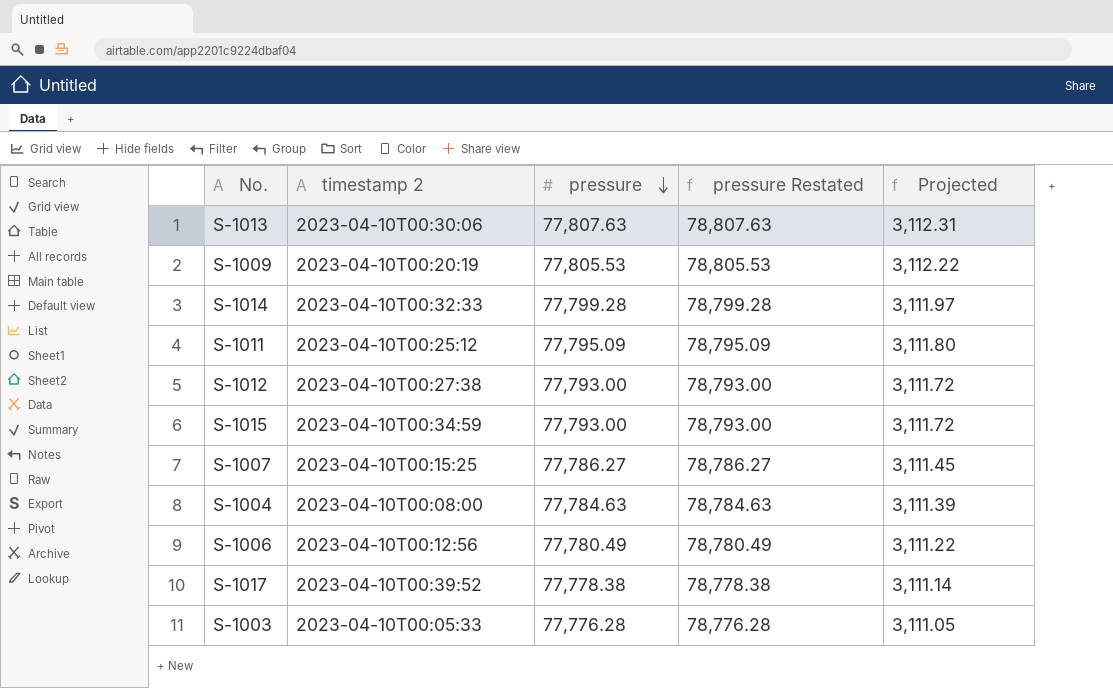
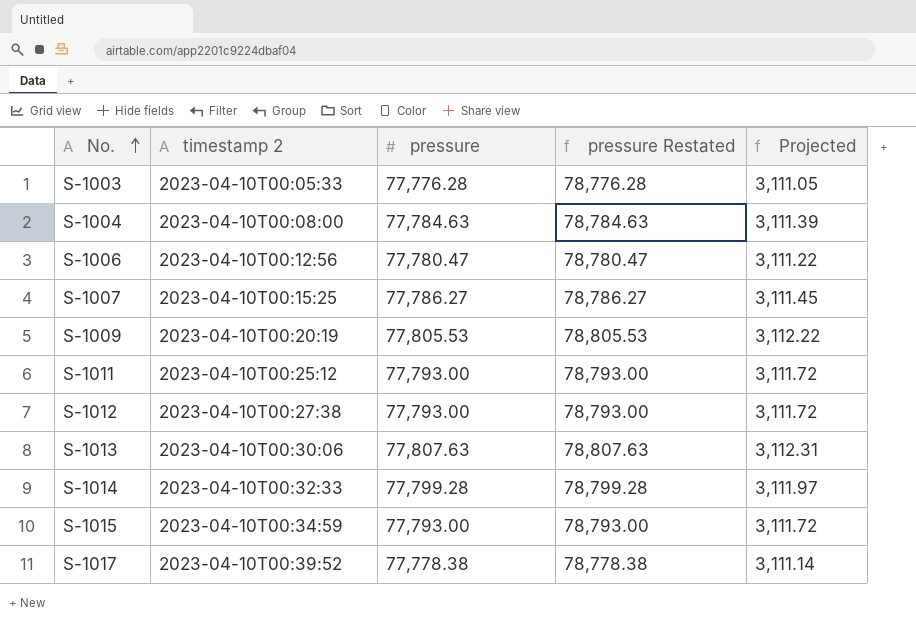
row order: pressure descending -> No. ascending
S-1006 | pressure: 77,780.49 -> 77,780.47
S-1006 | pressure Restated: 78,780.49 -> 78,780.47
S-1011 | pressure: 77,795.09 -> 77,793.00
S-1011 | pressure Restated: 78,795.09 -> 78,793.00
S-1011 | Projected: 3,111.80 -> 3,111.72

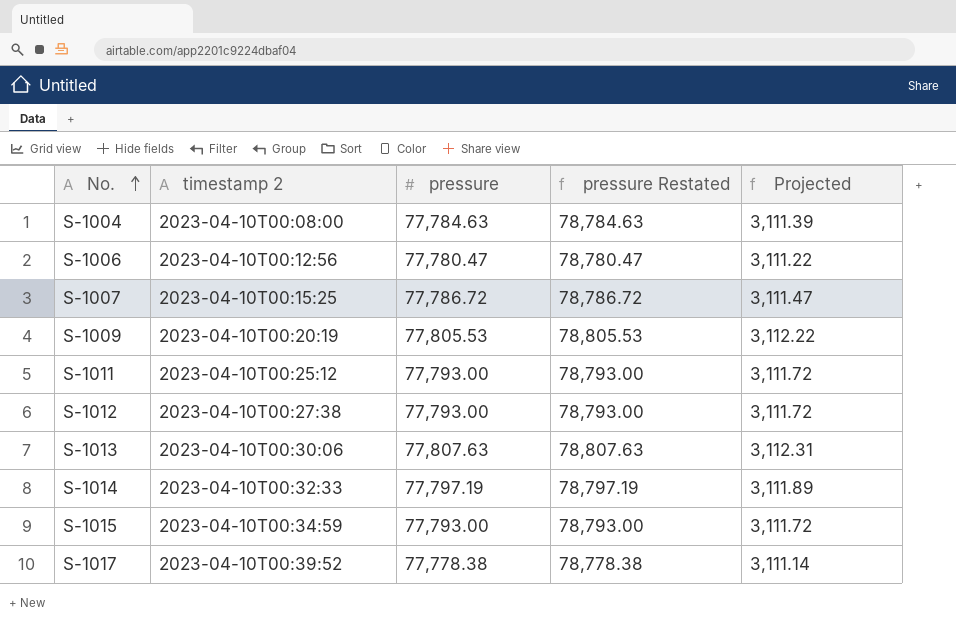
row S-1003: 2023-04-10T00:05:33 | 77,776.28 | 78,776.28 | 3,111.05 -> none
S-1007 | pressure: 77,786.27 -> 77,786.72
S-1007 | pressure Restated: 78,786.27 -> 78,786.72
S-1007 | Projected: 3,111.45 -> 3,111.47
S-1014 | pressure: 77,799.28 -> 77,797.19
S-1014 | pressure Restated: 78,799.28 -> 78,797.19
S-1014 | Projected: 3,111.97 -> 3,111.89

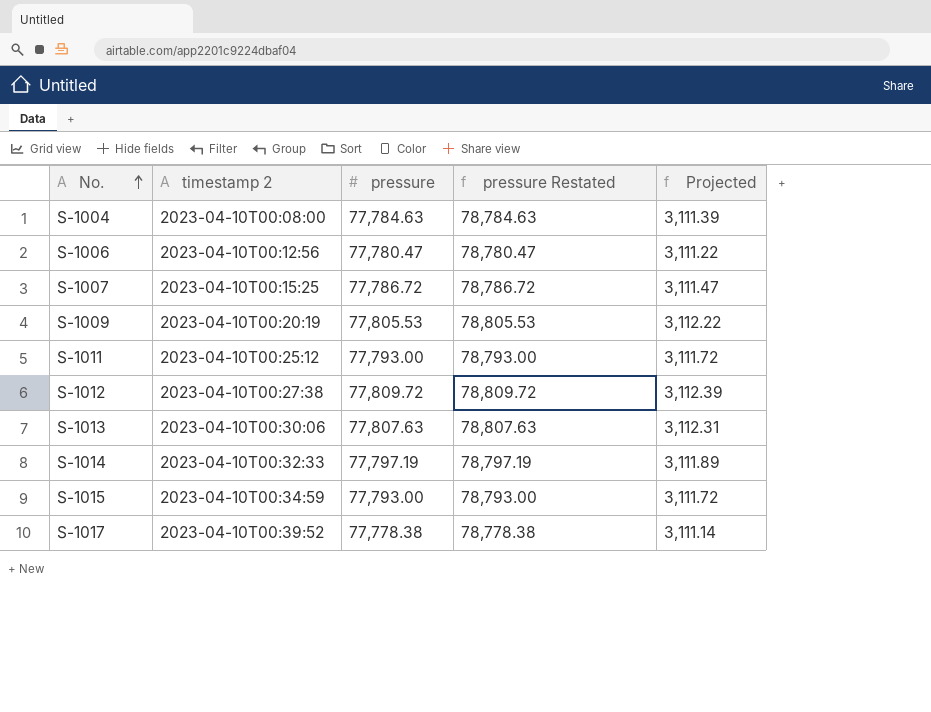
S-1012 | pressure: 77,793.00 -> 77,809.72
S-1012 | pressure Restated: 78,793.00 -> 78,809.72
S-1012 | Projected: 3,111.72 -> 3,112.39

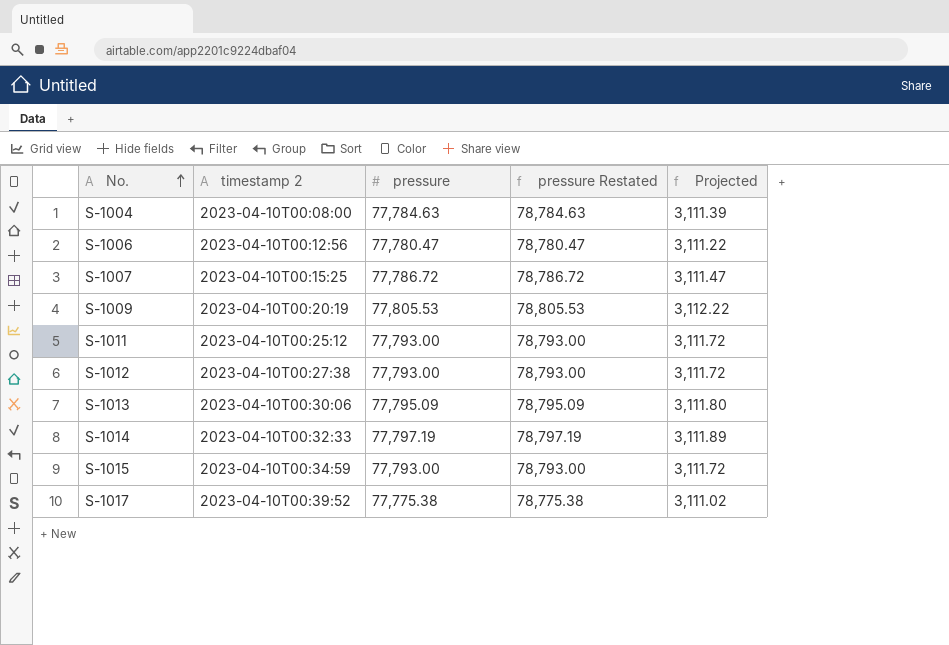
S-1012 | pressure: 77,809.72 -> 77,793.00
S-1012 | pressure Restated: 78,809.72 -> 78,793.00
S-1012 | Projected: 3,112.39 -> 3,111.72
S-1013 | pressure: 77,807.63 -> 77,795.09
S-1013 | pressure Restated: 78,807.63 -> 78,795.09
S-1013 | Projected: 3,112.31 -> 3,111.80
S-1017 | pressure: 77,778.38 -> 77,775.38
S-1017 | pressure Restated: 78,778.38 -> 78,775.38
S-1017 | Projected: 3,111.14 -> 3,111.02

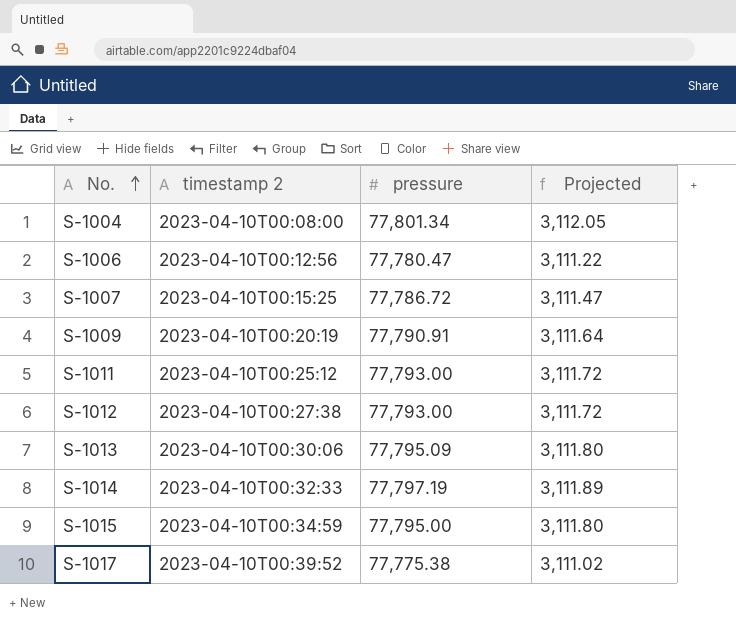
column pressure Restated | formula: [pressure] + 1000 -> none
S-1004 | pressure: 77,784.63 -> 77,801.34
S-1004 | Projected: 3,111.39 -> 3,112.05
S-1009 | pressure: 77,805.53 -> 77,790.91
S-1009 | Projected: 3,112.22 -> 3,111.64
S-1015 | pressure: 77,793.00 -> 77,795.00
S-1015 | Projected: 3,111.72 -> 3,111.80

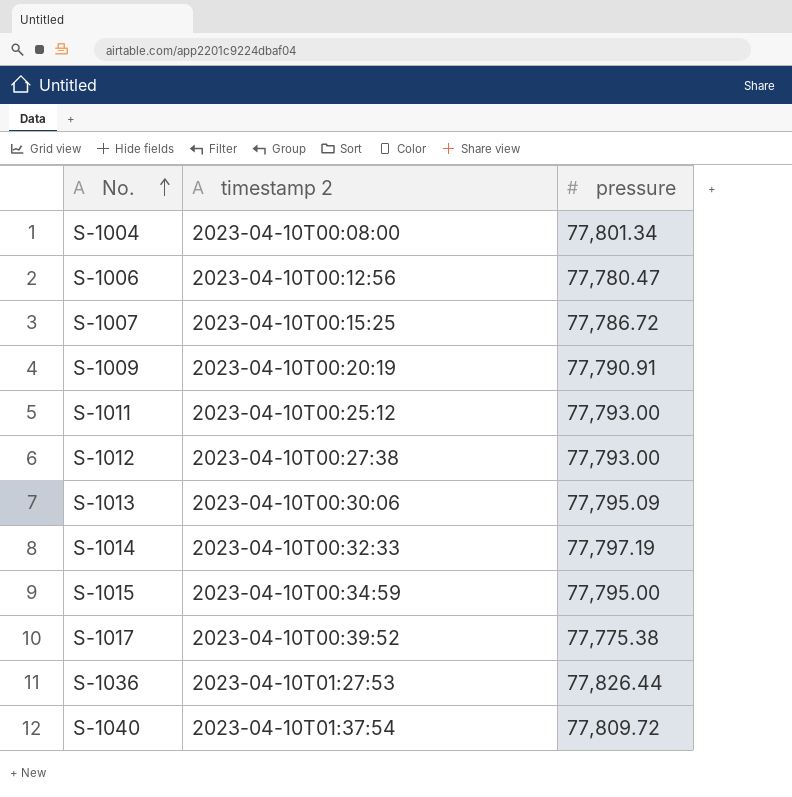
column Projected | formula: [pressure] * 0.04 -> none
row S-1036: none -> 2023-04-10T01:27:53 | 77,826.44
row S-1040: none -> 2023-04-10T01:37:54 | 77,809.72

